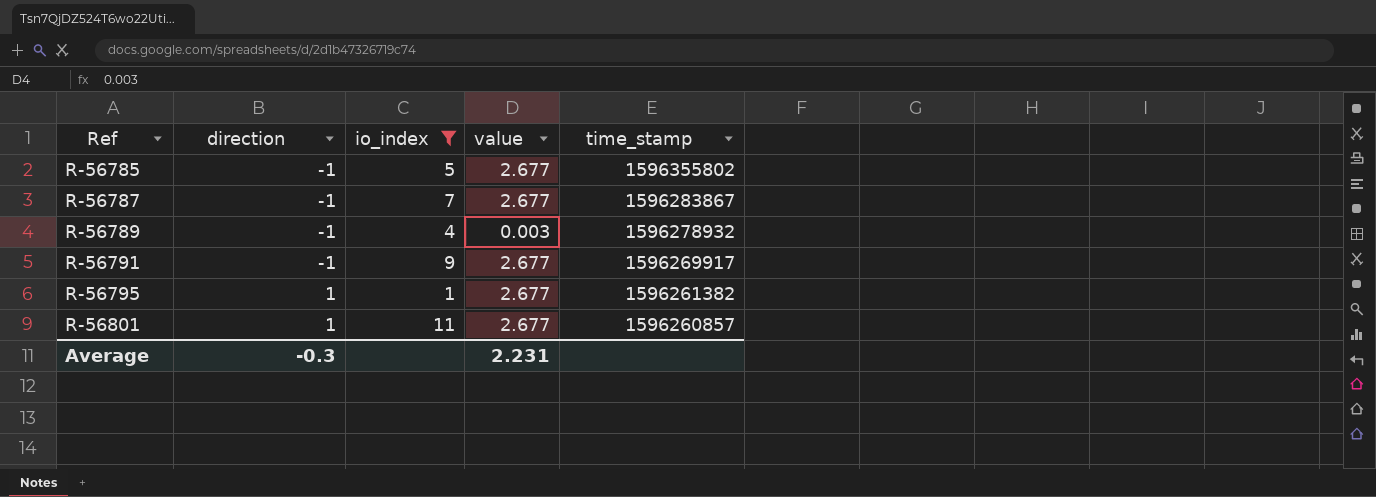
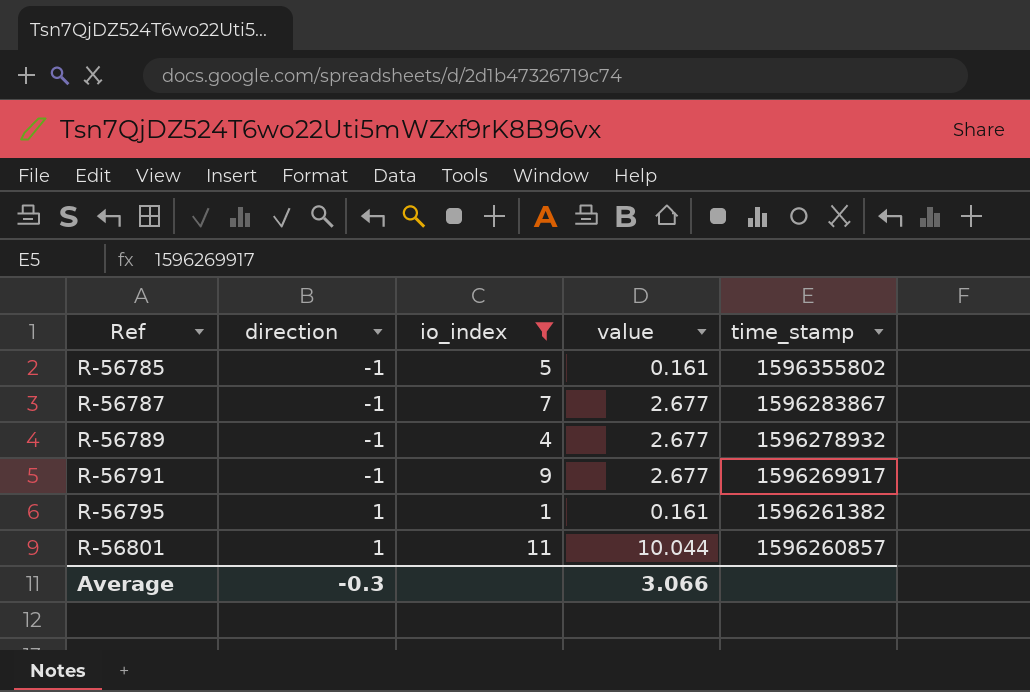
R-56785 | value: 2.677 -> 0.161
R-56789 | value: 0.003 -> 2.677
R-56795 | value: 2.677 -> 0.161
R-56801 | value: 2.677 -> 10.044
Average | value: 2.231 -> 3.066

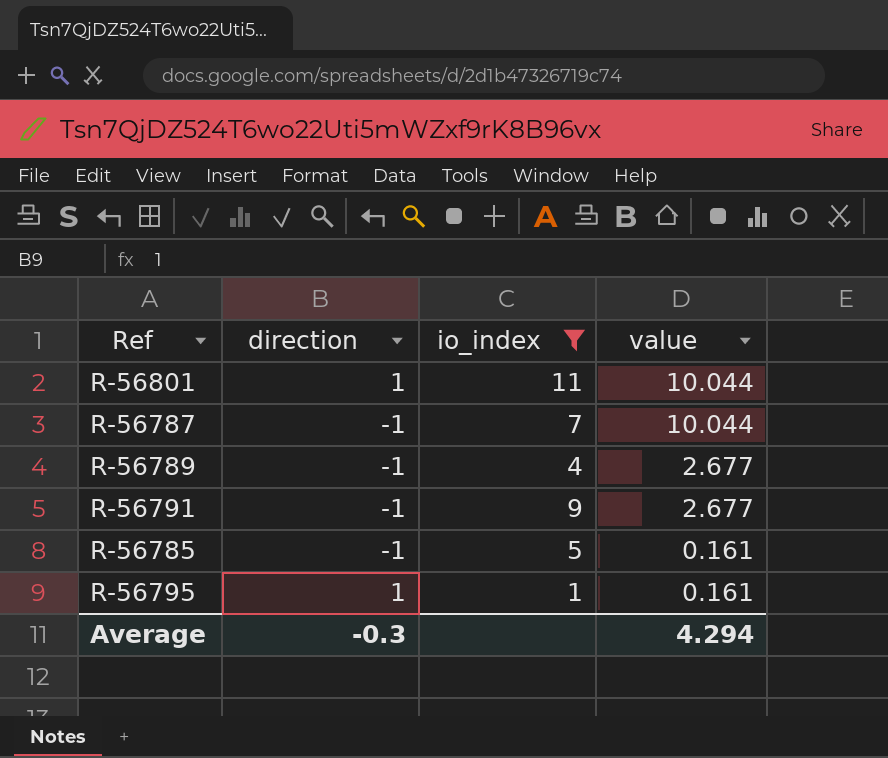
row order: Ref ascending -> value descending
column time_stamp | position: 5 -> none
R-56787 | value: 2.677 -> 10.044
Average | value: 3.066 -> 4.294

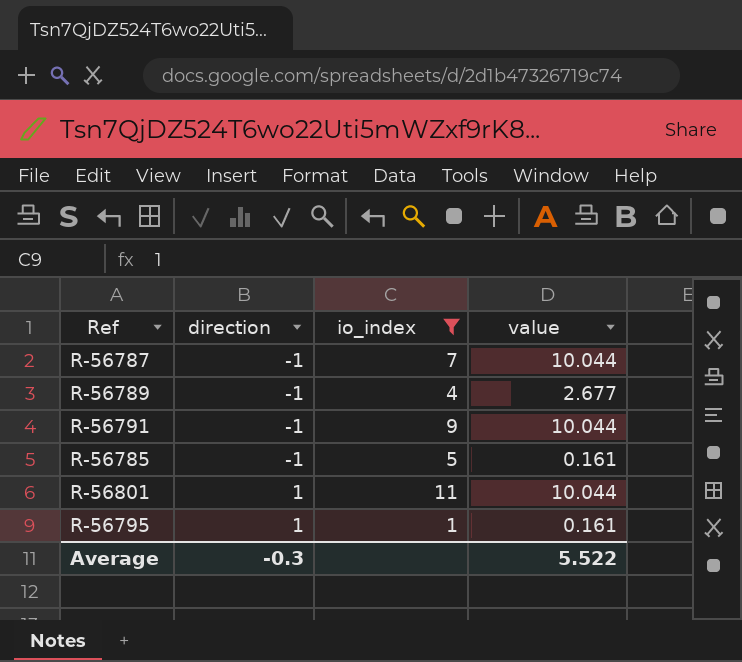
row order: value descending -> direction ascending
R-56791 | value: 2.677 -> 10.044
Average | value: 4.294 -> 5.522

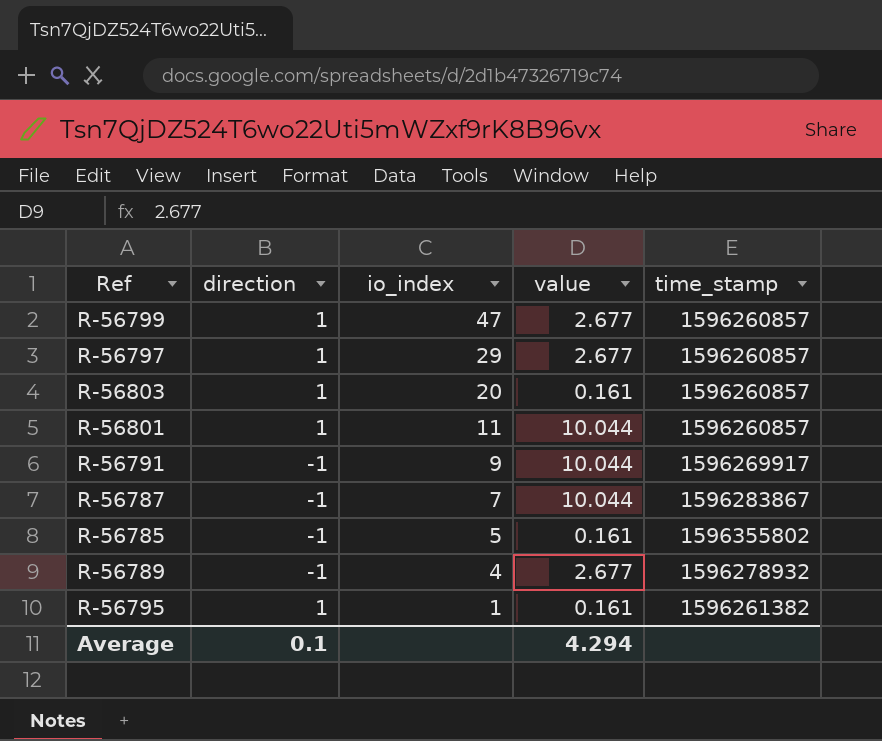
filter: io_index <= 11 -> none
row order: direction ascending -> io_index descending
column time_stamp | position: none -> 5
Average | direction: -0.3 -> 0.1
Average | value: 5.522 -> 4.294

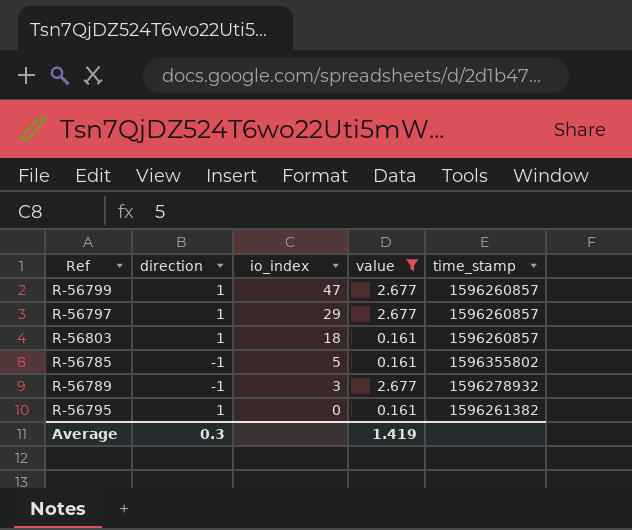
filter: none -> value != 10.044
R-56803 | io_index: 20 -> 18
R-56789 | io_index: 4 -> 3
R-56795 | io_index: 1 -> 0
Average | direction: 0.1 -> 0.3
Average | value: 4.294 -> 1.419

